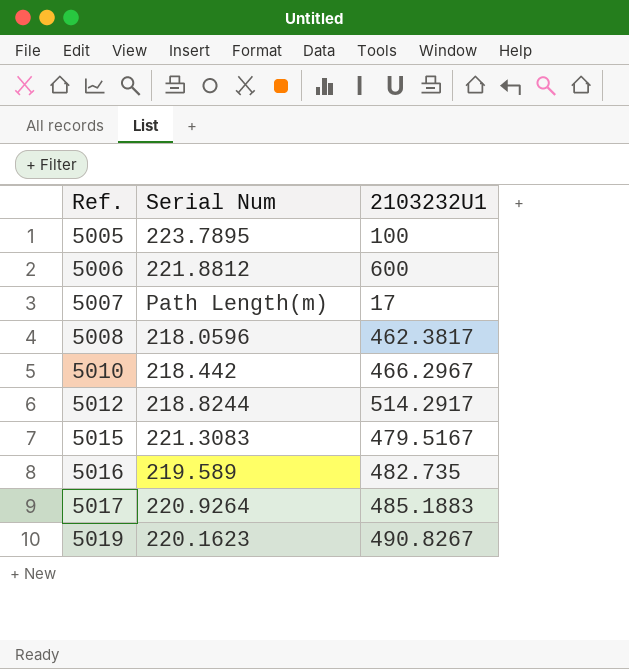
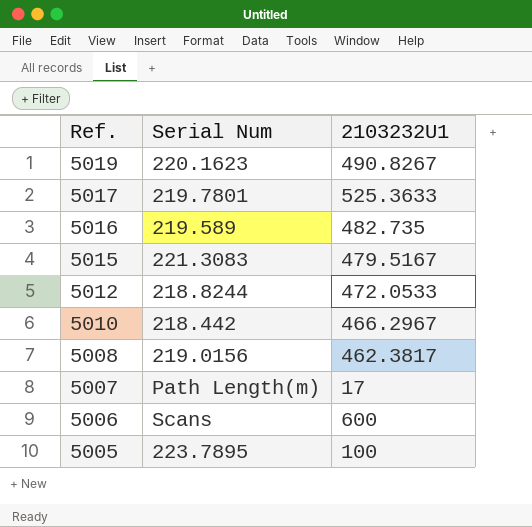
row order: Ref. ascending -> Ref. descending
5017 | Serial Num: 220.9264 -> 219.7801
5017 | 2103232U1: 485.1883 -> 525.3633
5012 | 2103232U1: 514.2917 -> 472.0533
5008 | Serial Num: 218.0596 -> 219.0156
5006 | Serial Num: 221.8812 -> Scans

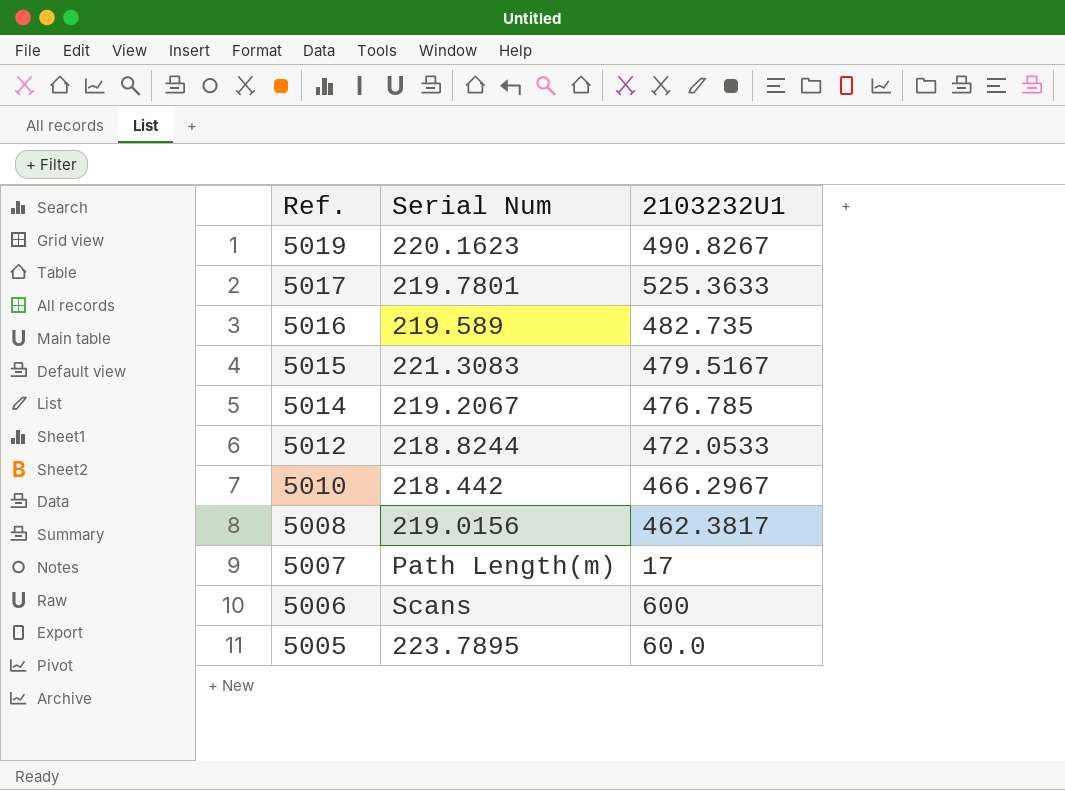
row 5014: none -> 219.2067 | 476.785
5005 | 2103232U1: 100 -> 60.0

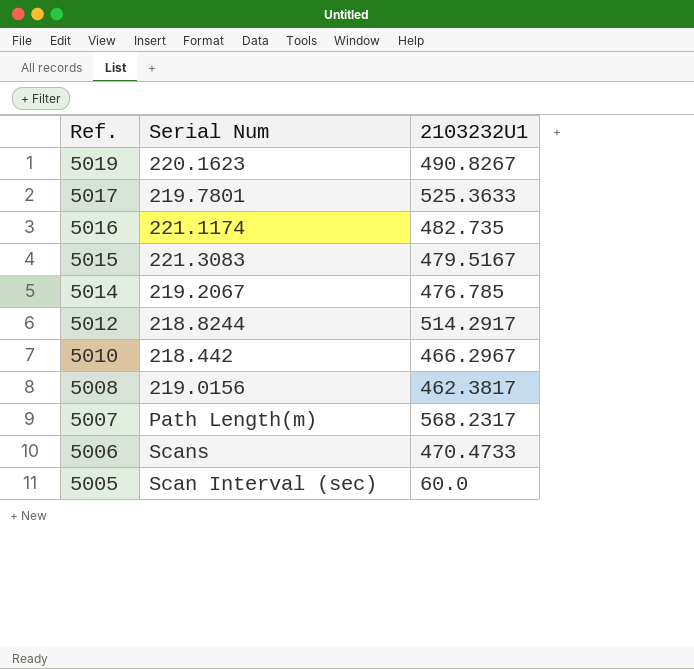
5016 | Serial Num: 219.589 -> 221.1174
5012 | 2103232U1: 472.0533 -> 514.2917
5007 | 2103232U1: 17 -> 568.2317
5006 | 2103232U1: 600 -> 470.4733
5005 | Serial Num: 223.7895 -> Scan Interval (sec)

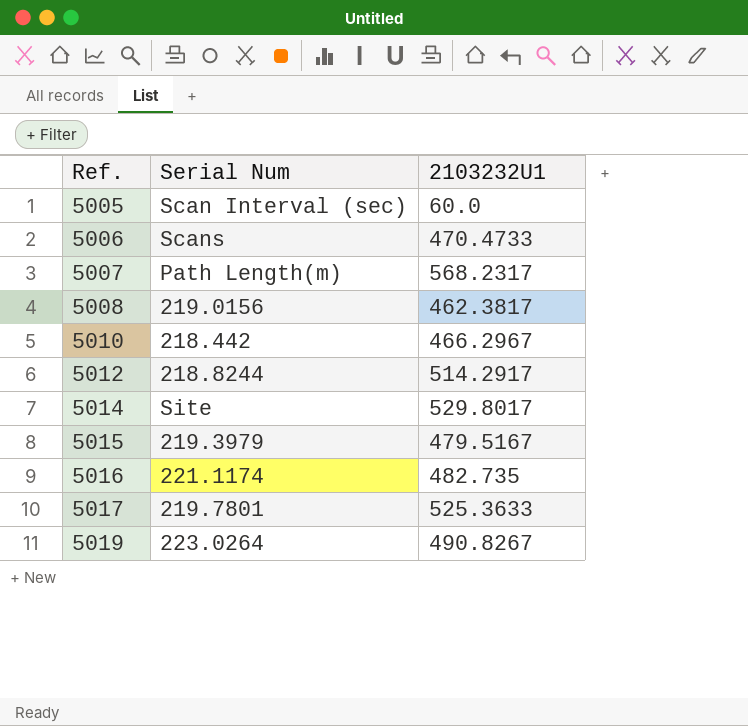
row order: Ref. descending -> Ref. ascending
5014 | Serial Num: 219.2067 -> Site
5014 | 2103232U1: 476.785 -> 529.8017
5015 | Serial Num: 221.3083 -> 219.3979
5019 | Serial Num: 220.1623 -> 223.0264

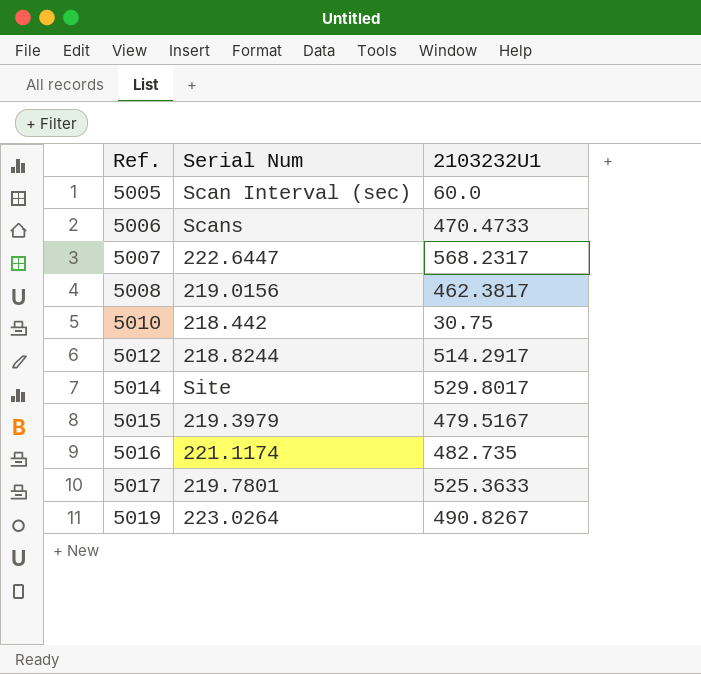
5007 | Serial Num: Path Length(m) -> 222.6447
5010 | 2103232U1: 466.2967 -> 30.75

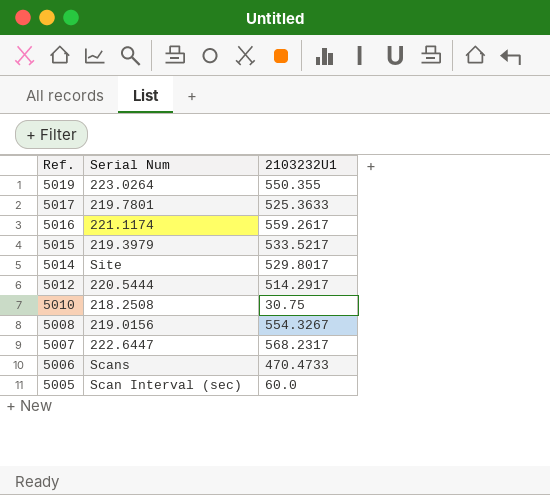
row order: Ref. ascending -> Ref. descending
5019 | 2103232U1: 490.8267 -> 550.355
5016 | 2103232U1: 482.735 -> 559.2617
5015 | 2103232U1: 479.5167 -> 533.5217
5012 | Serial Num: 218.8244 -> 220.5444
5010 | Serial Num: 218.442 -> 218.2508
5008 | 2103232U1: 462.3817 -> 554.3267

